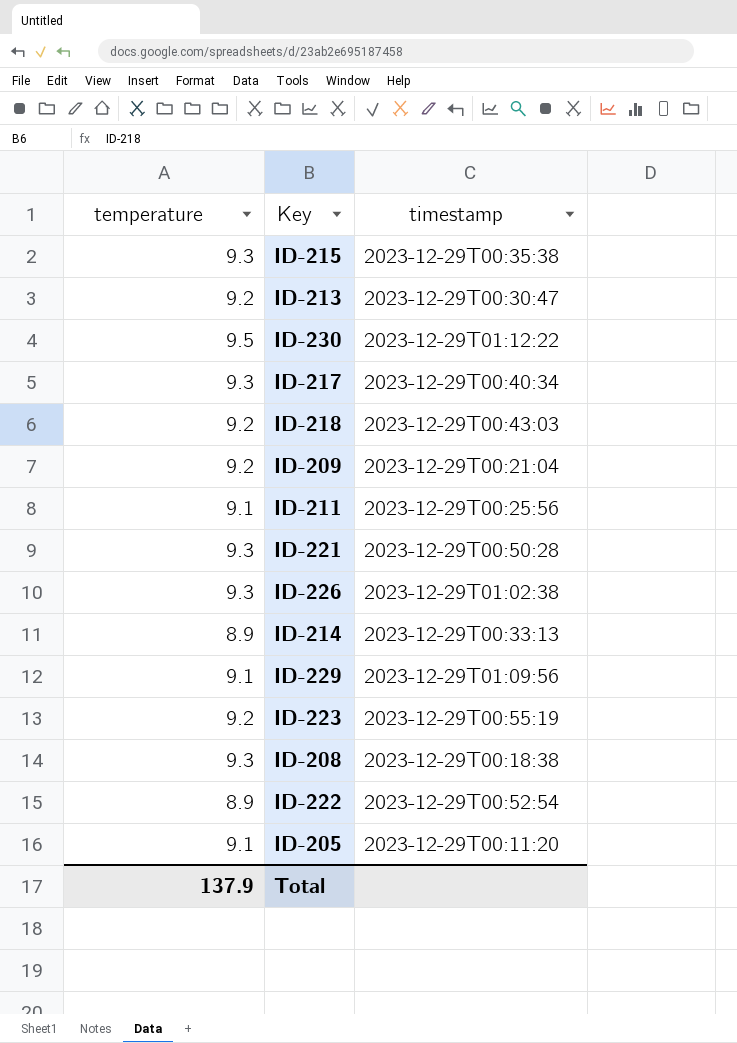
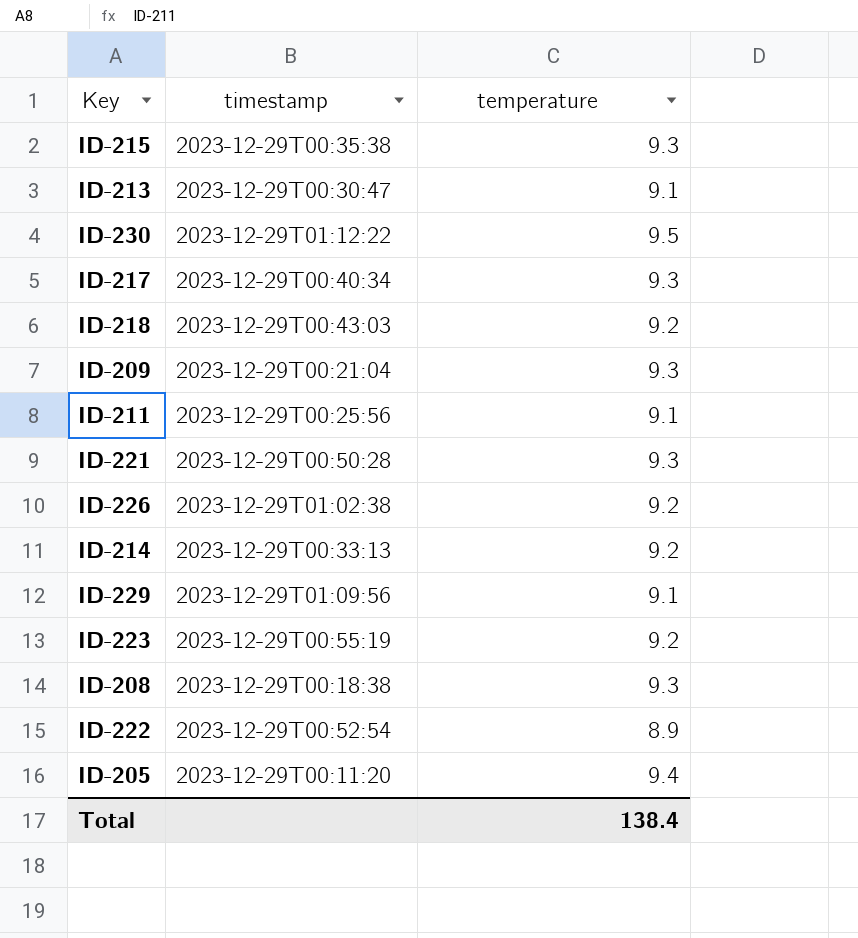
column temperature | position: 1 -> 3
ID-213 | temperature: 9.2 -> 9.1
ID-209 | temperature: 9.2 -> 9.3
ID-226 | temperature: 9.3 -> 9.2
ID-214 | temperature: 8.9 -> 9.2
ID-205 | temperature: 9.1 -> 9.4
Total | temperature: 137.9 -> 138.4

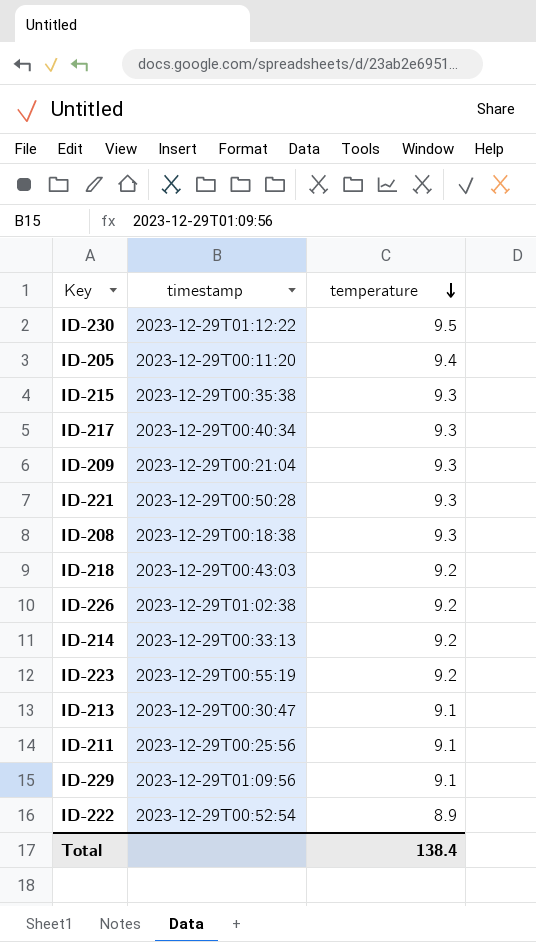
row order: none -> temperature descending

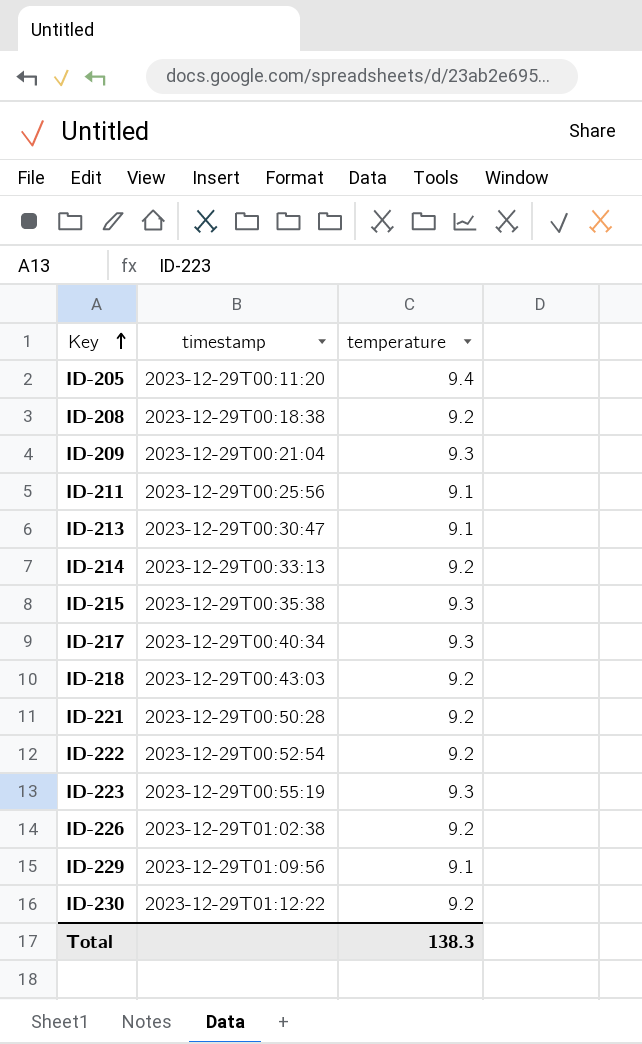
row order: temperature descending -> Key ascending
ID-208 | temperature: 9.3 -> 9.2
ID-221 | temperature: 9.3 -> 9.2
ID-222 | temperature: 8.9 -> 9.2
ID-223 | temperature: 9.2 -> 9.3
ID-230 | temperature: 9.5 -> 9.2
Total | temperature: 138.4 -> 138.3

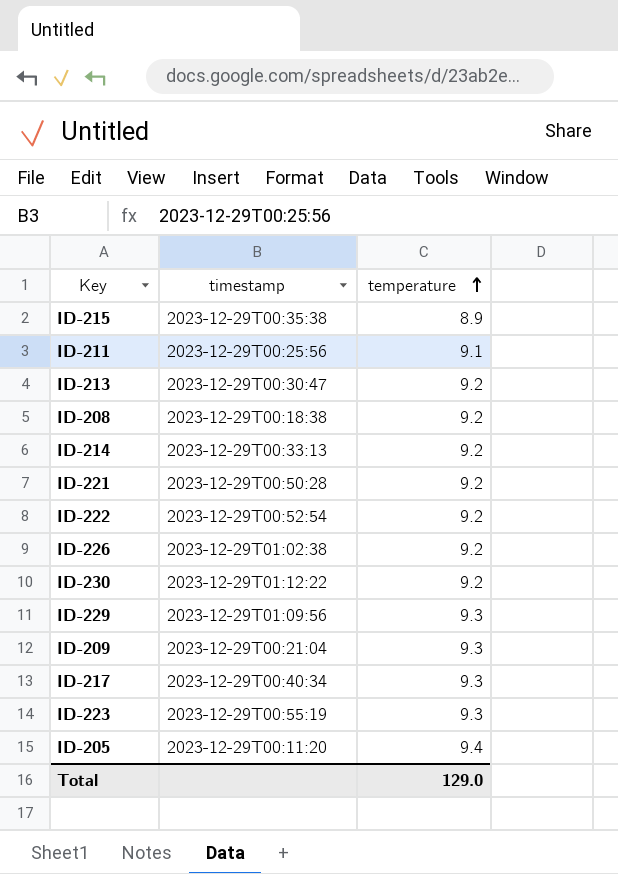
row order: Key ascending -> temperature ascending
row ID-218: 2023-12-29T00:43:03 | 9.2 -> none
ID-215 | temperature: 9.3 -> 8.9
ID-213 | temperature: 9.1 -> 9.2
ID-229 | temperature: 9.1 -> 9.3
Total | temperature: 138.3 -> 129.0

